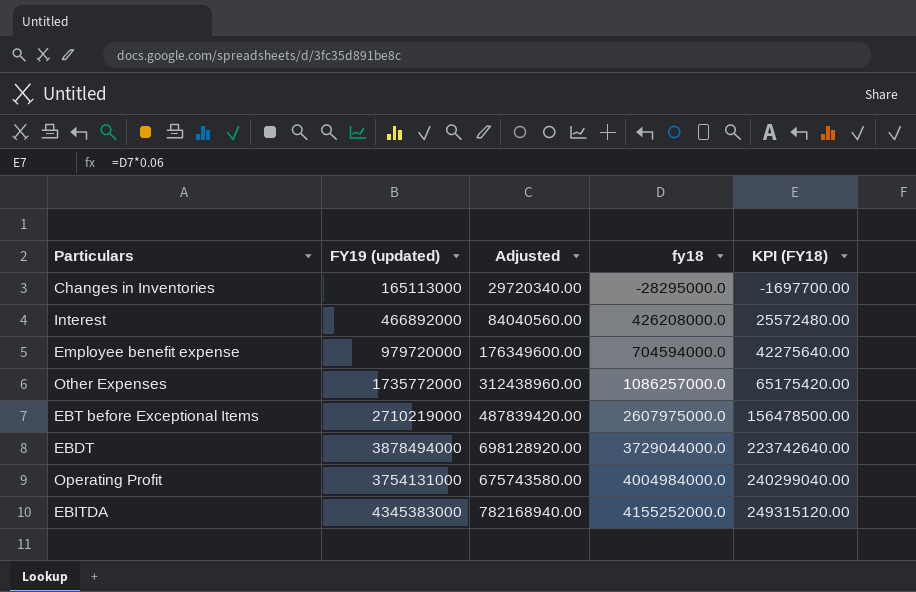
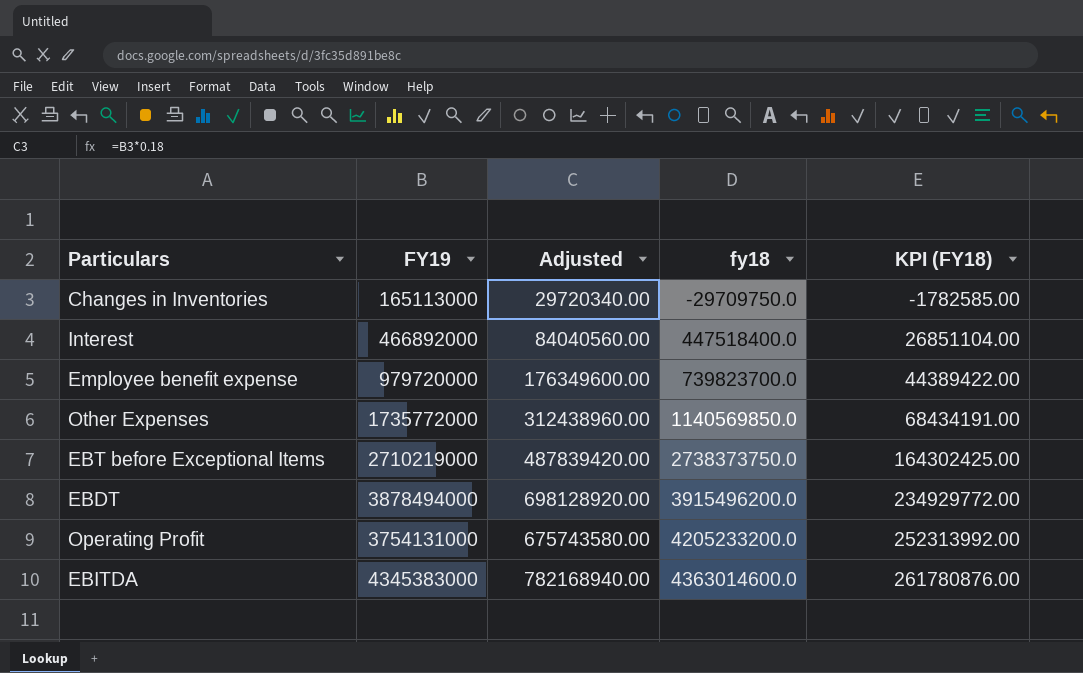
column name: FY19 (updated) -> FY19
Changes in Inventories | fy18: -28295000.0 -> -29709750.0
Changes in Inventories | KPI (FY18): -1697700.00 -> -1782585.00
Interest | fy18: 426208000.0 -> 447518400.0
Interest | KPI (FY18): 25572480.00 -> 26851104.00
Employee benefit expense | fy18: 704594000.0 -> 739823700.0
Employee benefit expense | KPI (FY18): 42275640.00 -> 44389422.00
Other Expenses | fy18: 1086257000.0 -> 1140569850.0
Other Expenses | KPI (FY18): 65175420.00 -> 68434191.00
EBT before Exceptional Items | fy18: 2607975000.0 -> 2738373750.0
EBT before Exceptional Items | KPI (FY18): 156478500.00 -> 164302425.00
EBDT | fy18: 3729044000.0 -> 3915496200.0
EBDT | KPI (FY18): 223742640.00 -> 234929772.00
Operating Profit | fy18: 4004984000.0 -> 4205233200.0
Operating Profit | KPI (FY18): 240299040.00 -> 252313992.00
EBITDA | fy18: 4155252000.0 -> 4363014600.0
EBITDA | KPI (FY18): 249315120.00 -> 261780876.00

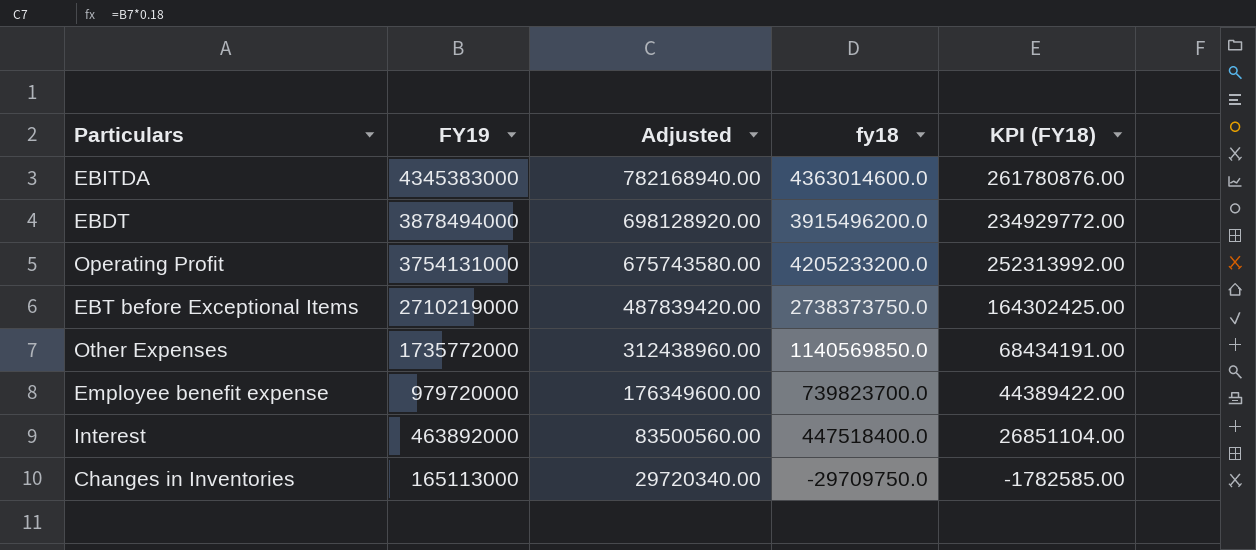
row order: fy18 ascending -> FY19 descending
Interest | FY19: 466892000 -> 463892000
Interest | Adjusted: 84040560.00 -> 83500560.00

